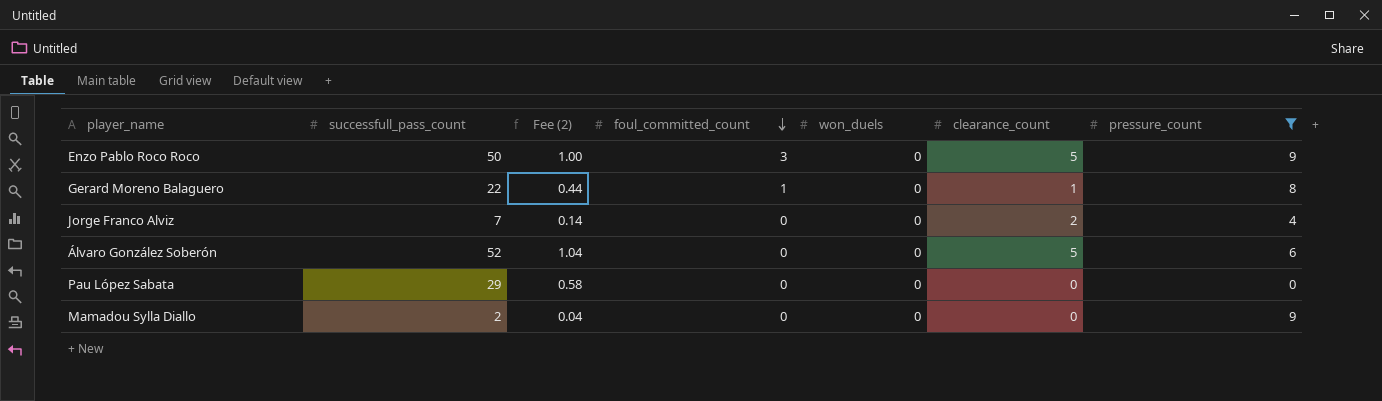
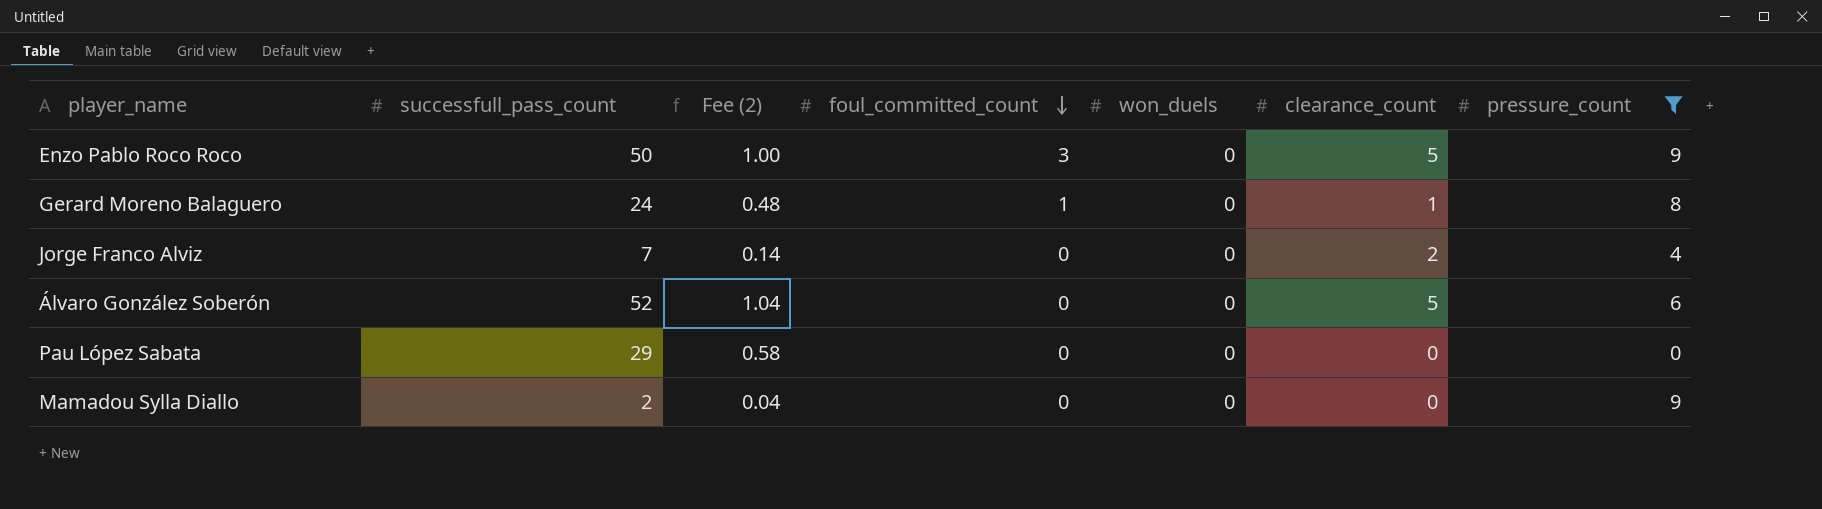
Gerard Moreno Balaguero | successfull_pass_count: 22 -> 24
Gerard Moreno Balaguero | Fee (2): 0.44 -> 0.48

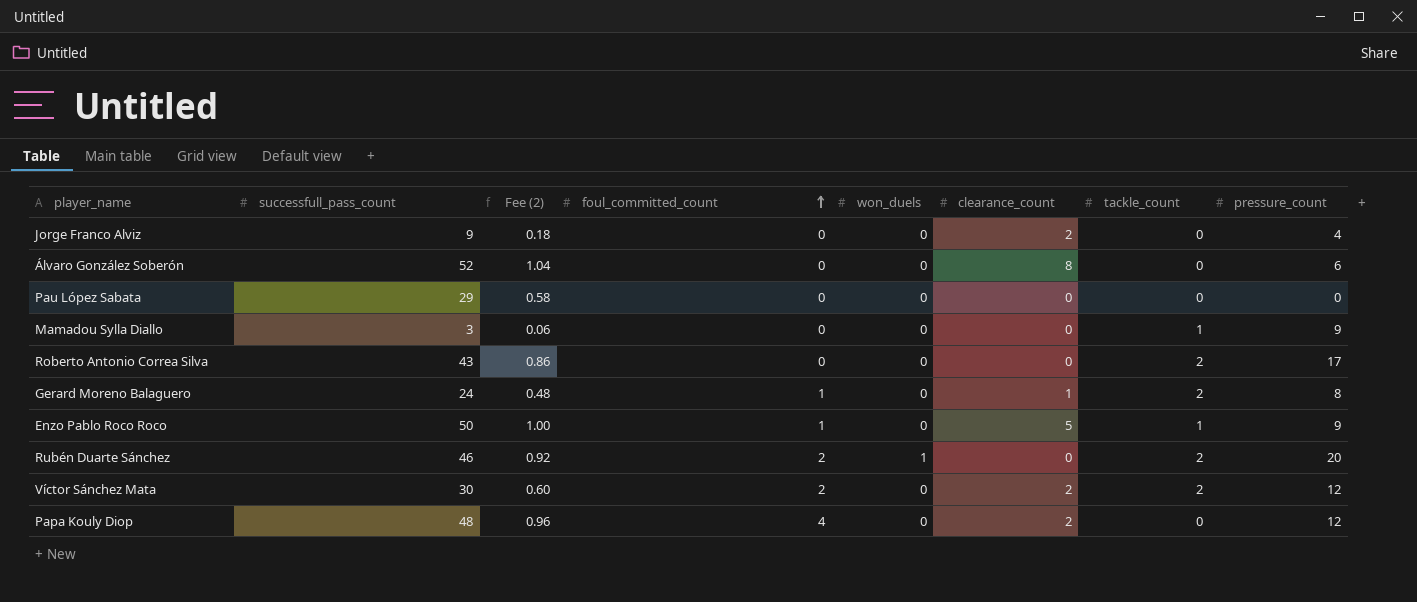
filter: pressure_count <= 9 -> none
row order: foul_committed_count descending -> foul_committed_count ascending
column tackle_count | position: none -> 7
Jorge Franco Alviz | successfull_pass_count: 7 -> 9
Jorge Franco Alviz | Fee (2): 0.14 -> 0.18
Álvaro González Soberón | clearance_count: 5 -> 8
Mamadou Sylla Diallo | successfull_pass_count: 2 -> 3
Mamadou Sylla Diallo | Fee (2): 0.04 -> 0.06
Enzo Pablo Roco Roco | foul_committed_count: 3 -> 1

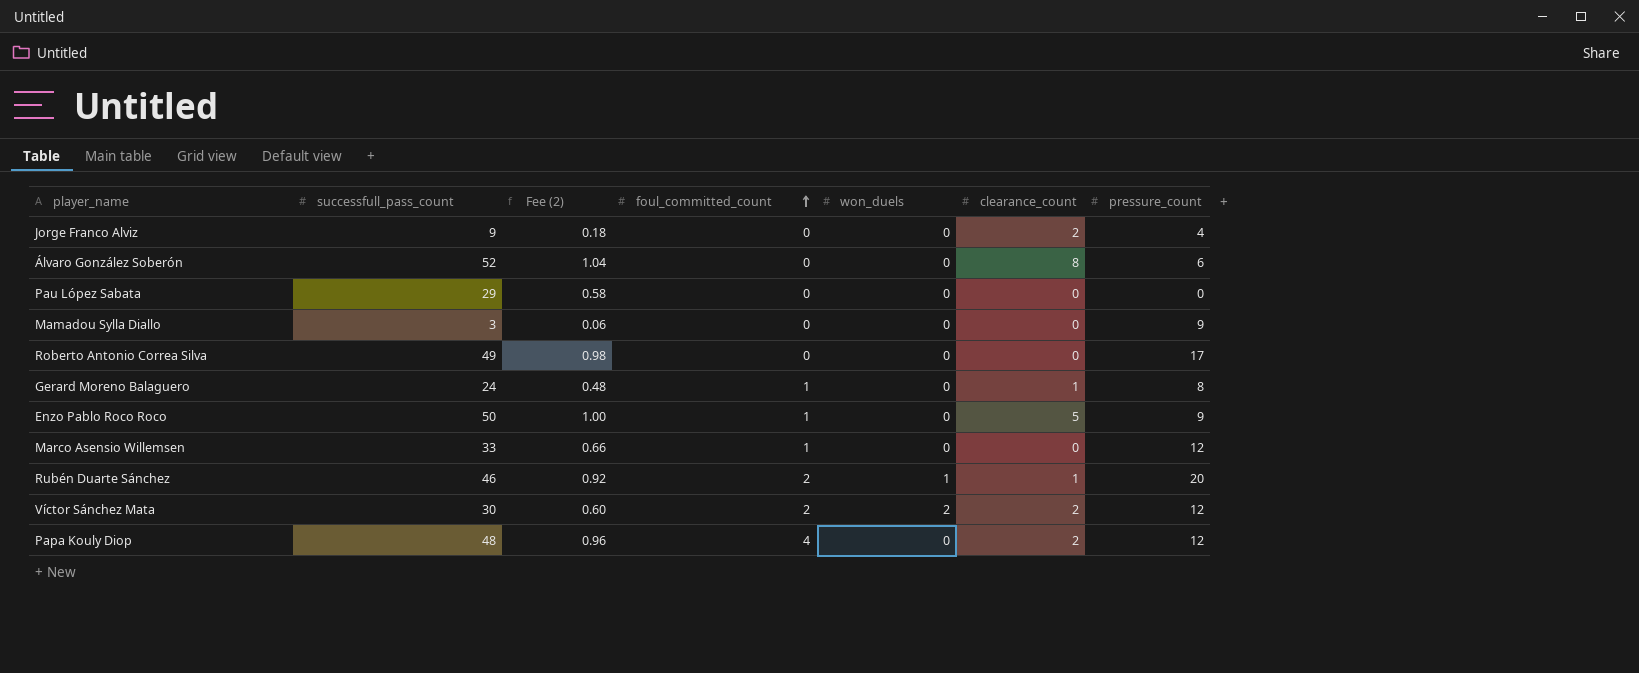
column tackle_count | position: 7 -> none
Roberto Antonio Correa Silva | successfull_pass_count: 43 -> 49
Roberto Antonio Correa Silva | Fee (2): 0.86 -> 0.98
row Marco Asensio Willemsen: none -> 33 | 0.66 | 1 | 0 | 0 | 12
Rubén Duarte Sánchez | clearance_count: 0 -> 1
Víctor Sánchez Mata | won_duels: 0 -> 2

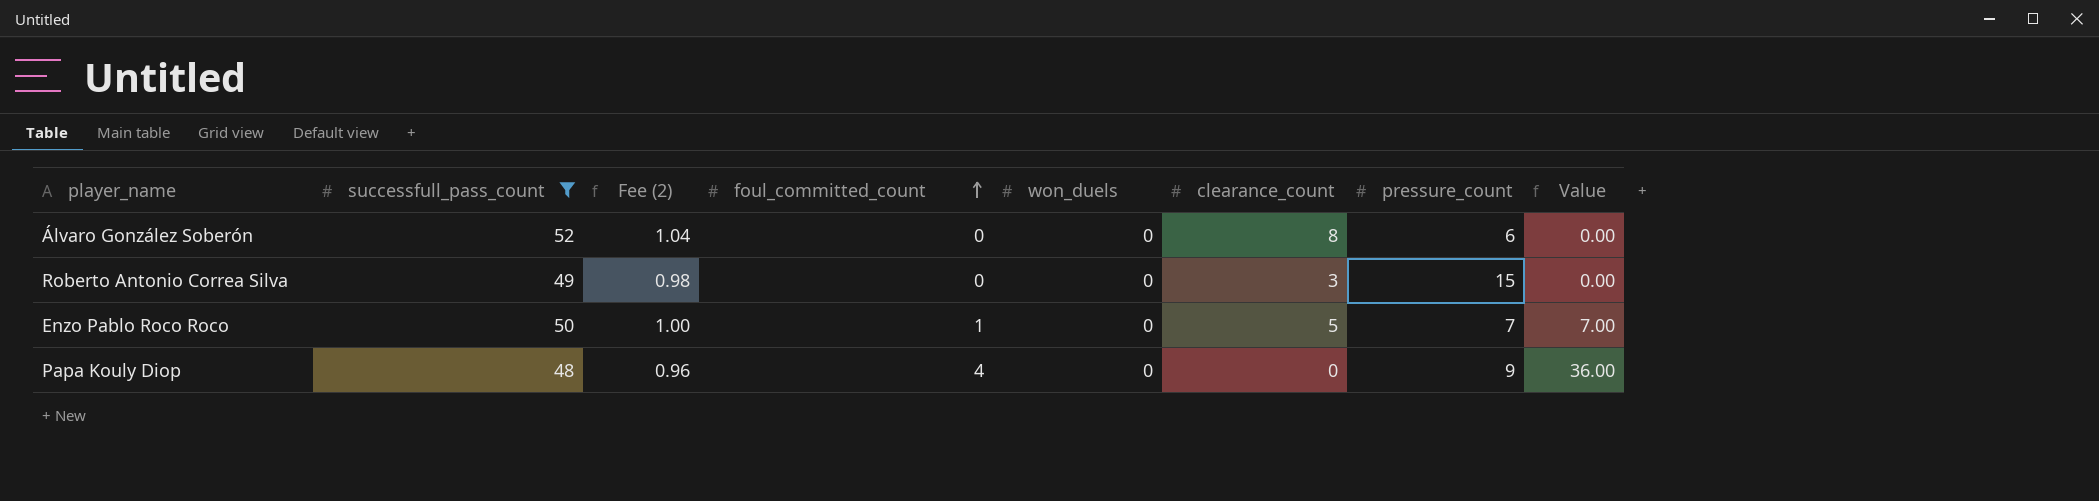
filter: none -> successfull_pass_count >= 48
column Value | formula: none -> [foul_committed_count] * [pressure_count]
Roberto Antonio Correa Silva | clearance_count: 0 -> 3
Roberto Antonio Correa Silva | pressure_count: 17 -> 15
Enzo Pablo Roco Roco | pressure_count: 9 -> 7
Papa Kouly Diop | clearance_count: 2 -> 0
Papa Kouly Diop | pressure_count: 12 -> 9

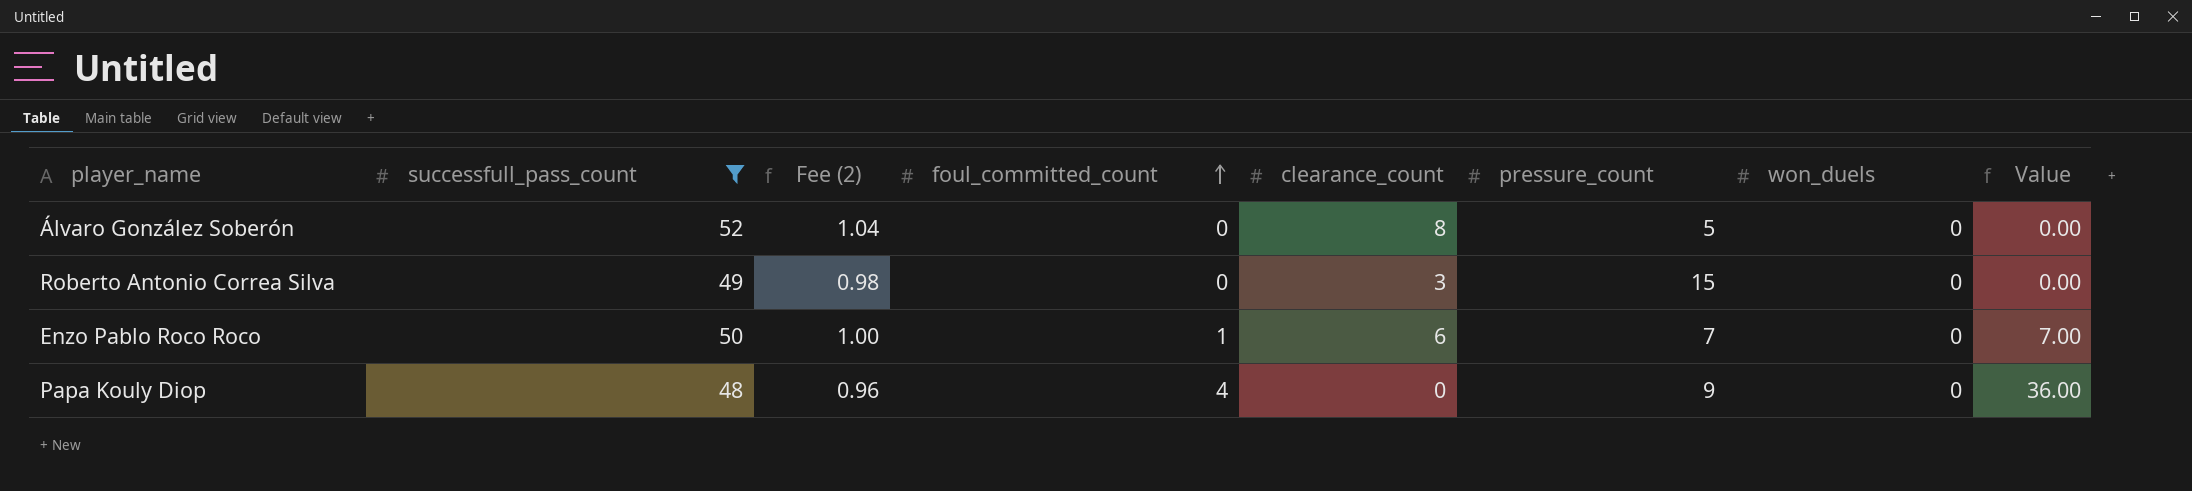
column won_duels | position: 5 -> 7
Álvaro González Soberón | pressure_count: 6 -> 5
Enzo Pablo Roco Roco | clearance_count: 5 -> 6

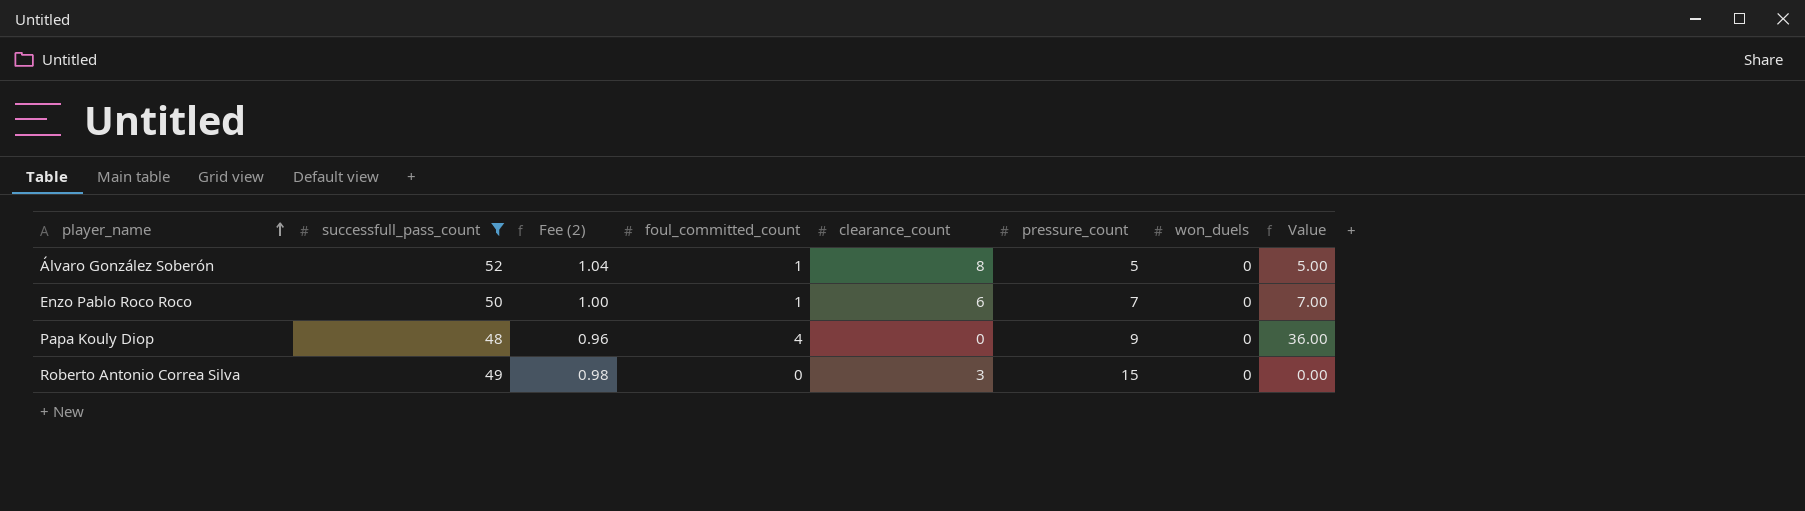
row order: foul_committed_count ascending -> player_name ascending
Álvaro González Soberón | foul_committed_count: 0 -> 1
Álvaro González Soberón | Value: 0.00 -> 5.00

